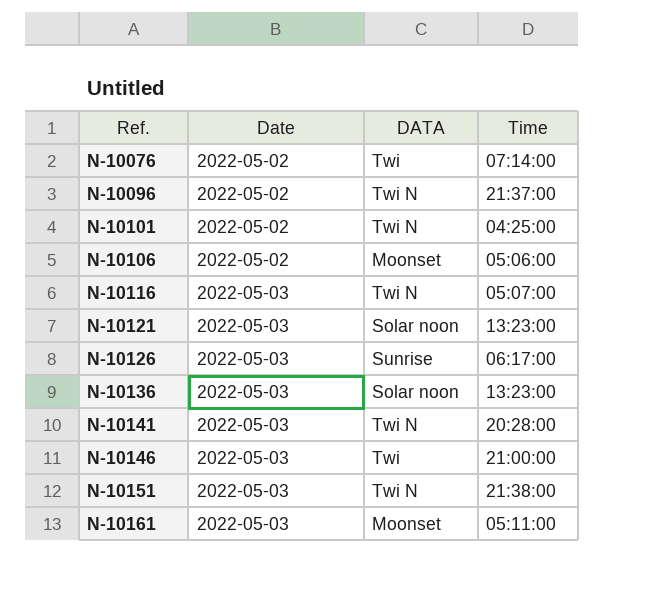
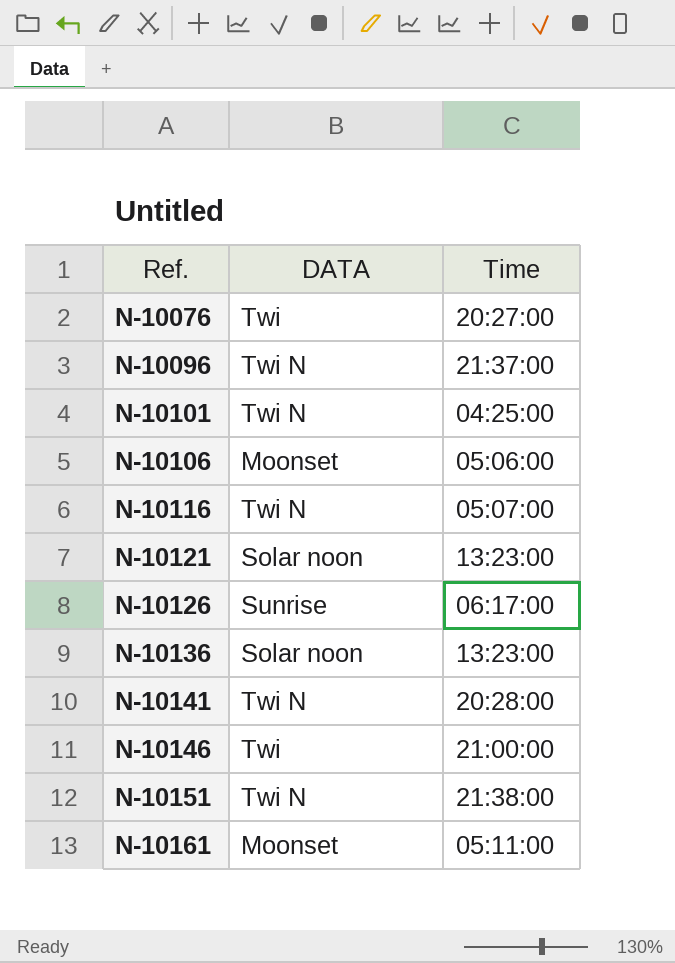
column Date | position: 2 -> none
N-10076 | Time: 07:14:00 -> 20:27:00

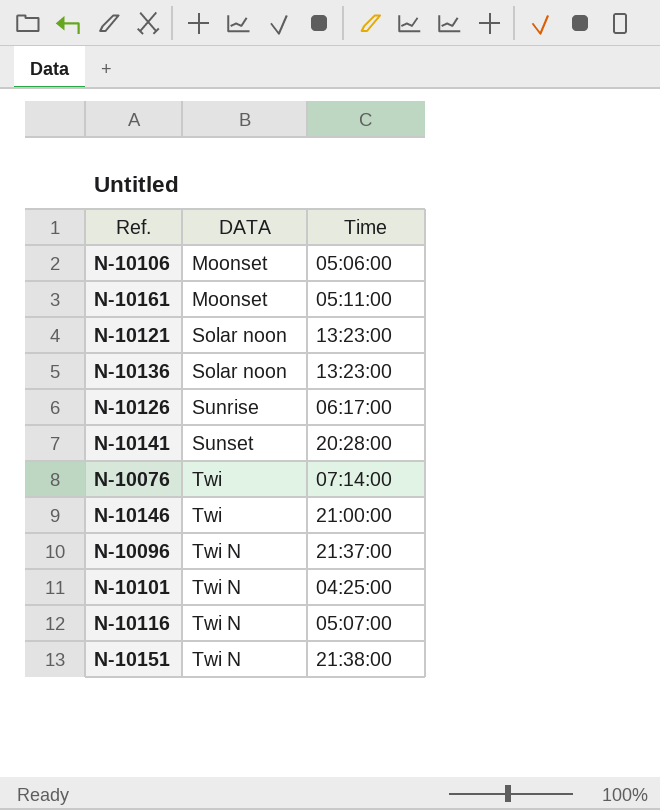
row order: Ref. ascending -> DATA ascending
N-10141 | DATA: Twi N -> Sunset
N-10076 | Time: 20:27:00 -> 07:14:00

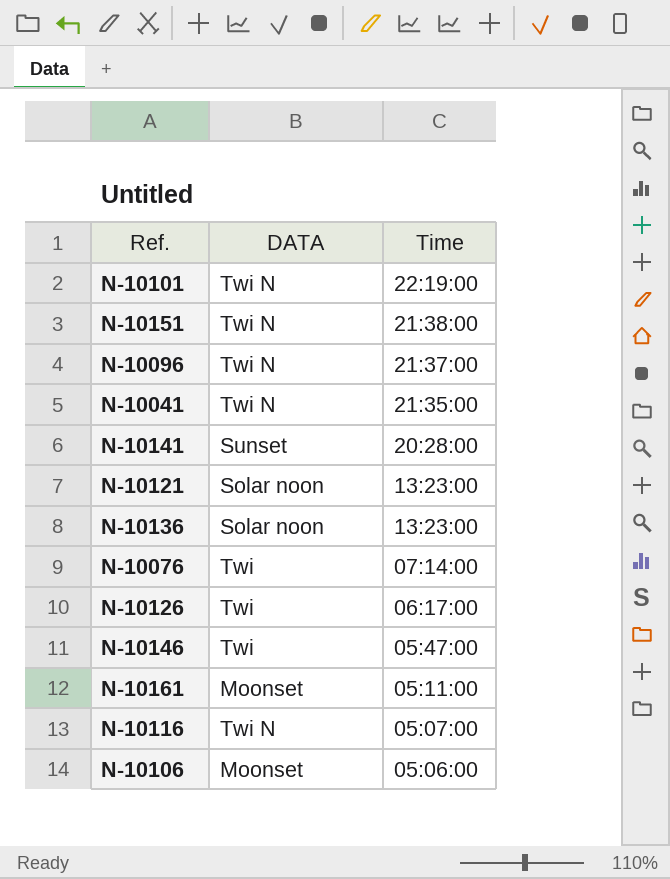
row order: DATA ascending -> Time descending
N-10101 | Time: 04:25:00 -> 22:19:00
row N-10041: none -> Twi N | 21:35:00
N-10126 | DATA: Sunrise -> Twi
N-10146 | Time: 21:00:00 -> 05:47:00

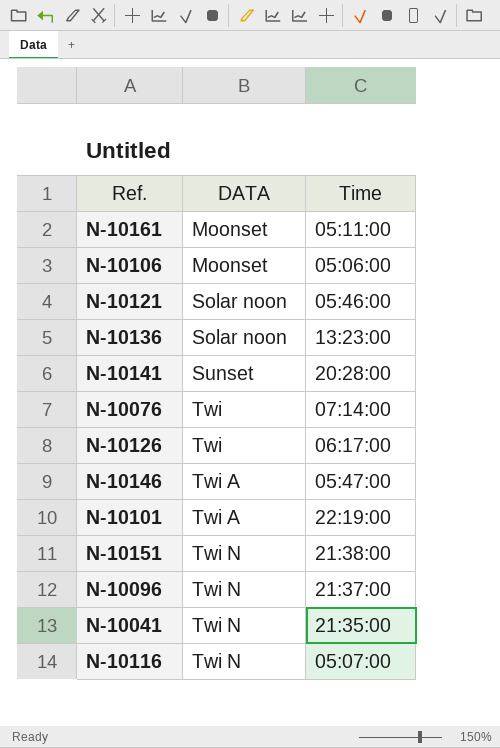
row order: Time descending -> DATA ascending
N-10121 | Time: 13:23:00 -> 05:46:00
N-10146 | DATA: Twi -> Twi A
N-10101 | DATA: Twi N -> Twi A

